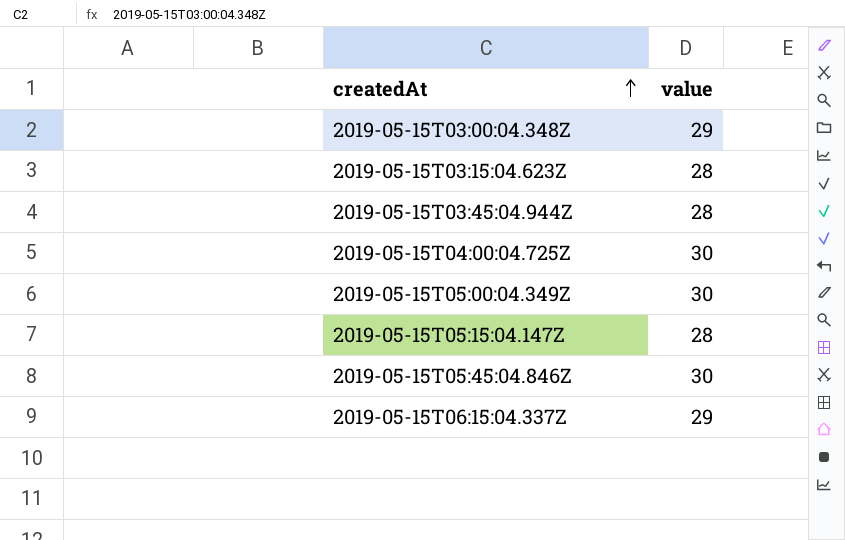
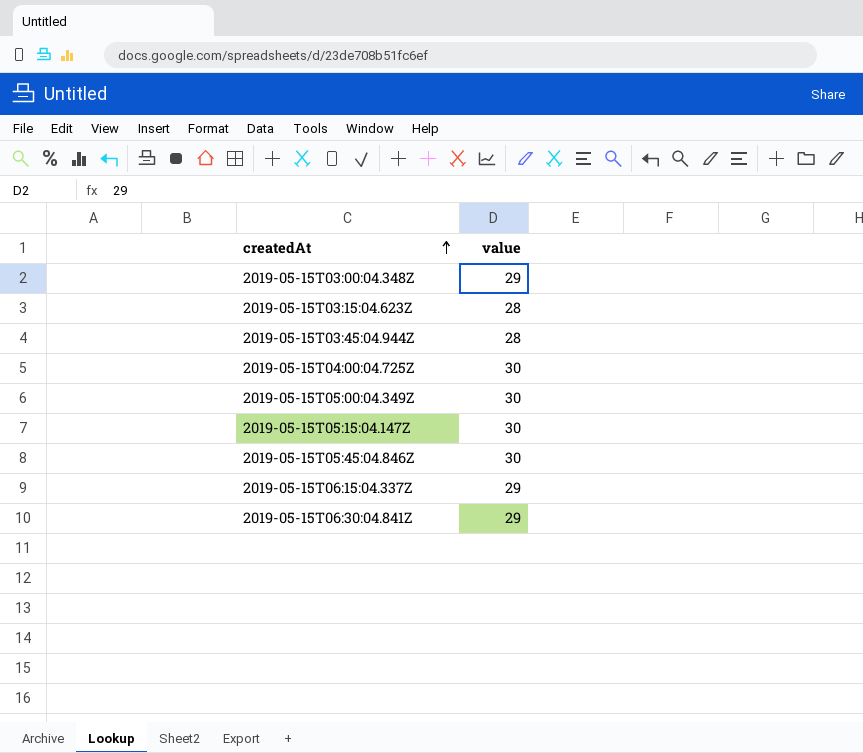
2019-05-15T05:15:04.147Z | value: 28 -> 30
row 2019-05-15T06:30:04.841Z: none -> 29

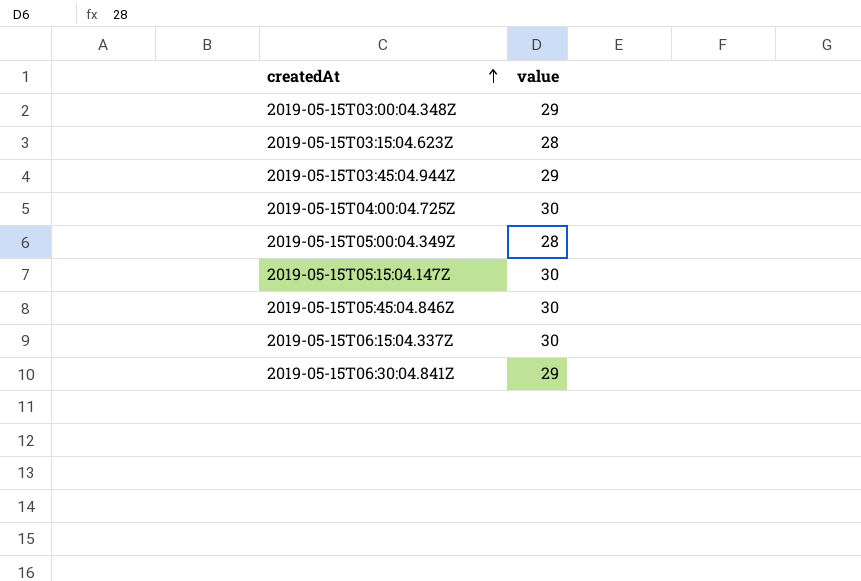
2019-05-15T03:45:04.944Z | value: 28 -> 29
2019-05-15T05:00:04.349Z | value: 30 -> 28
2019-05-15T06:15:04.337Z | value: 29 -> 30

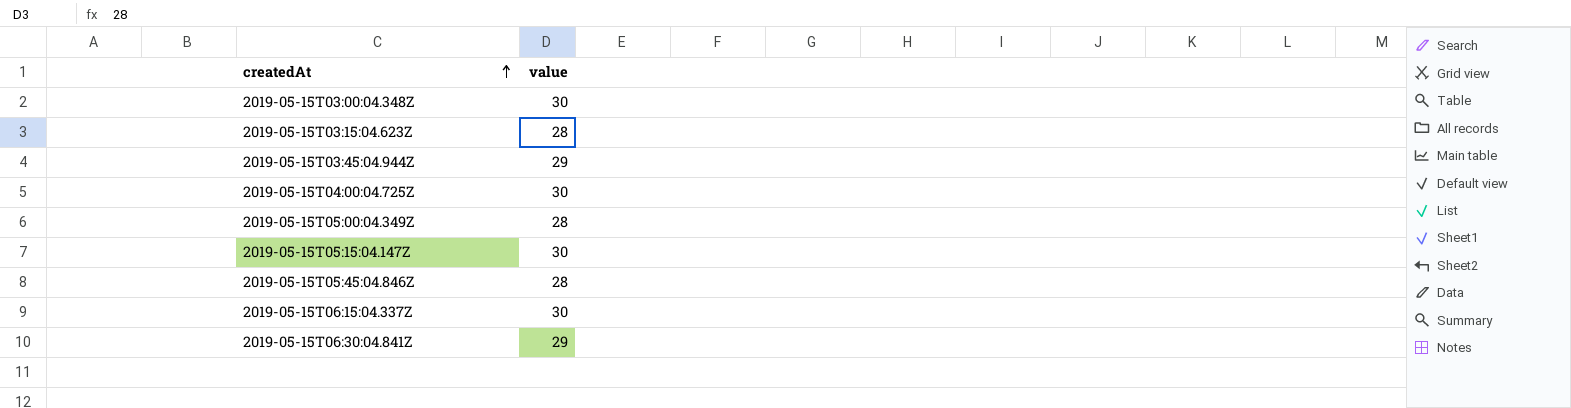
2019-05-15T03:00:04.348Z | value: 29 -> 30
2019-05-15T05:45:04.846Z | value: 30 -> 28

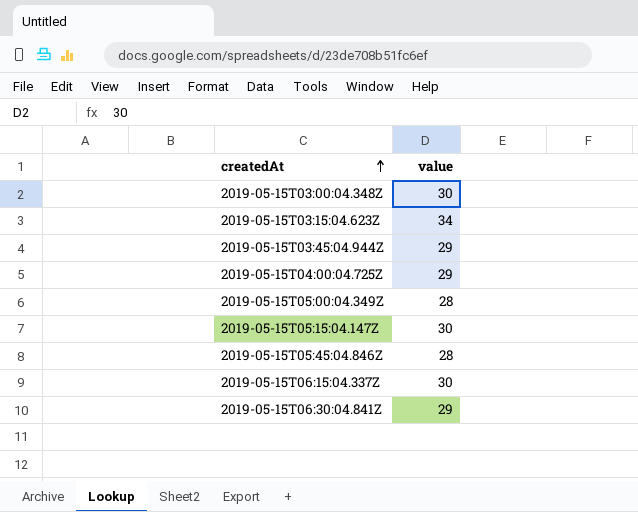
2019-05-15T03:15:04.623Z | value: 28 -> 34
2019-05-15T04:00:04.725Z | value: 30 -> 29

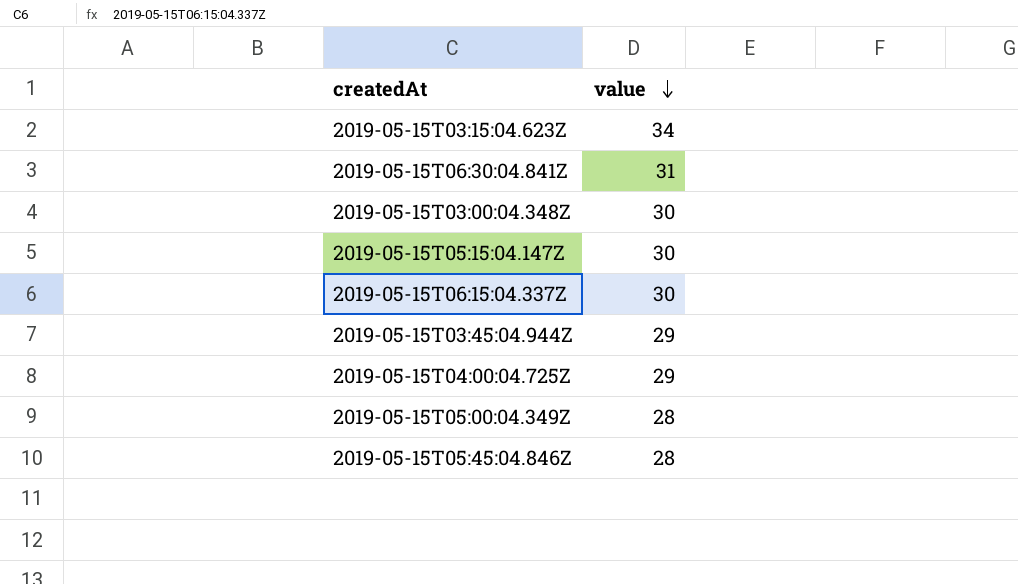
row order: createdAt ascending -> value descending
2019-05-15T06:30:04.841Z | value: 29 -> 31

